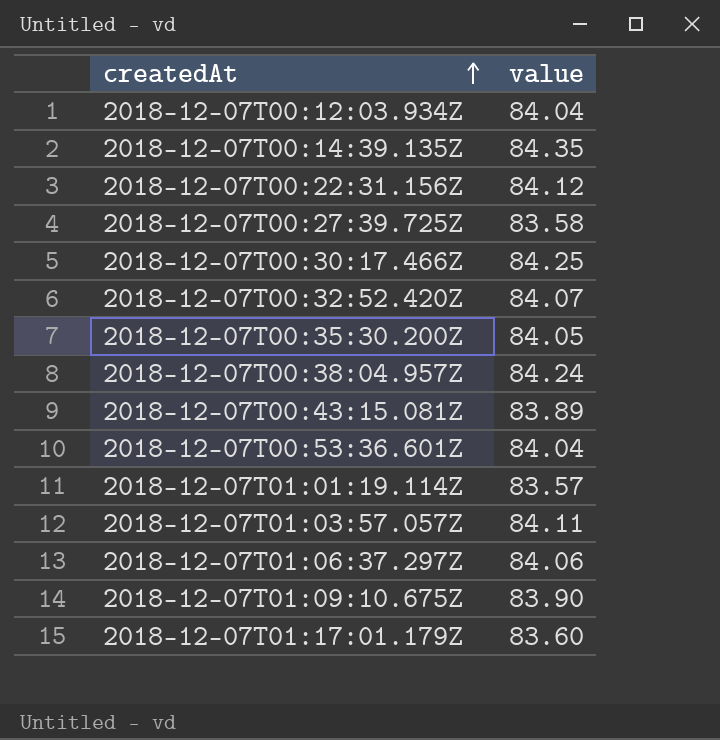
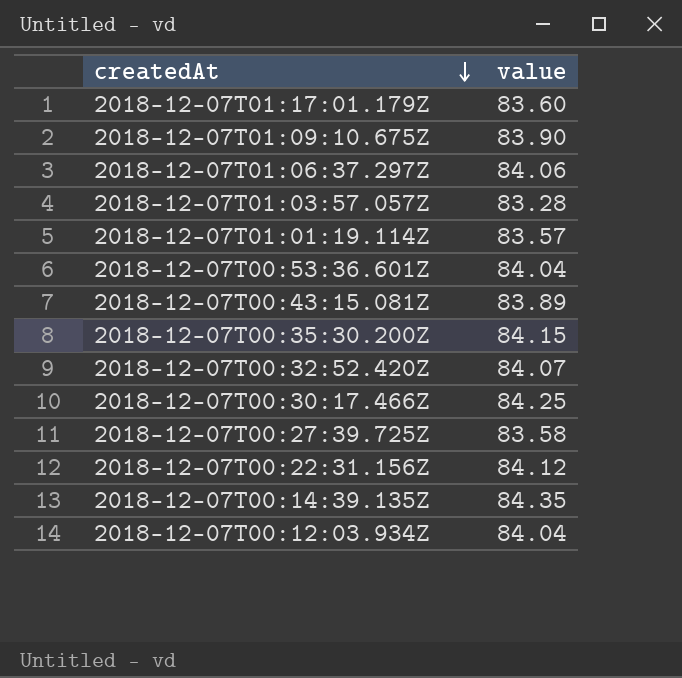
row order: createdAt ascending -> createdAt descending
row 2018-12-07T00:38:04.957Z: 84.24 -> none
2018-12-07T01:03:57.057Z | value: 84.11 -> 83.28
2018-12-07T00:35:30.200Z | value: 84.05 -> 84.15

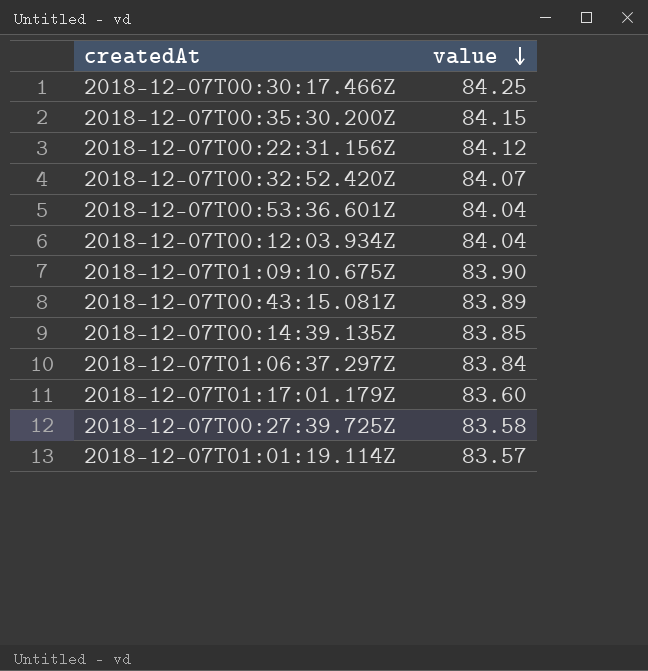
row order: createdAt descending -> value descending
row 2018-12-07T01:03:57.057Z: 83.28 -> none
2018-12-07T00:14:39.135Z | value: 84.35 -> 83.85
2018-12-07T01:06:37.297Z | value: 84.06 -> 83.84

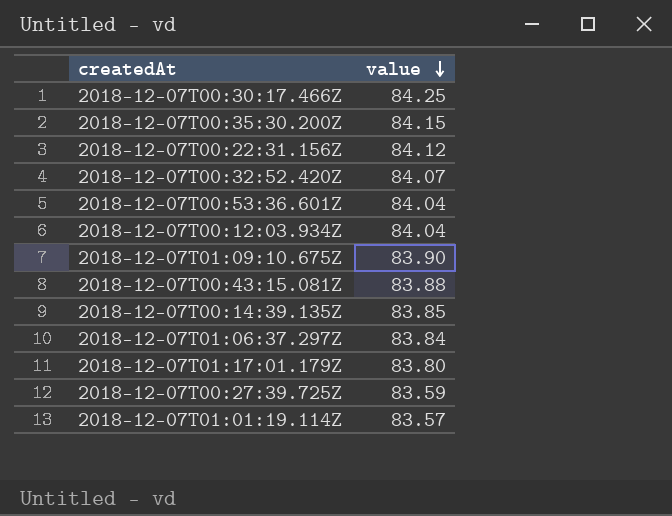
2018-12-07T00:43:15.081Z | value: 83.89 -> 83.88
2018-12-07T01:17:01.179Z | value: 83.60 -> 83.80
2018-12-07T00:27:39.725Z | value: 83.58 -> 83.59

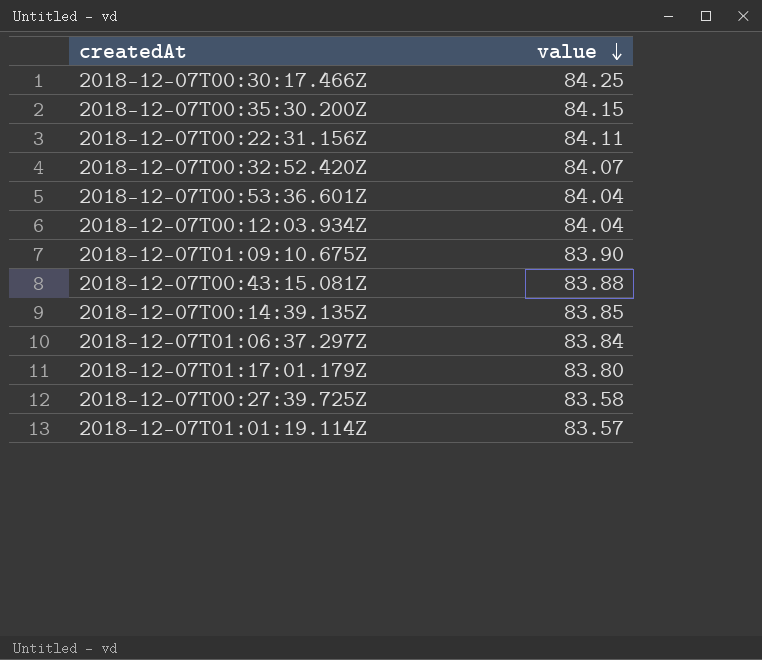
2018-12-07T00:22:31.156Z | value: 84.12 -> 84.11
2018-12-07T00:27:39.725Z | value: 83.59 -> 83.58

